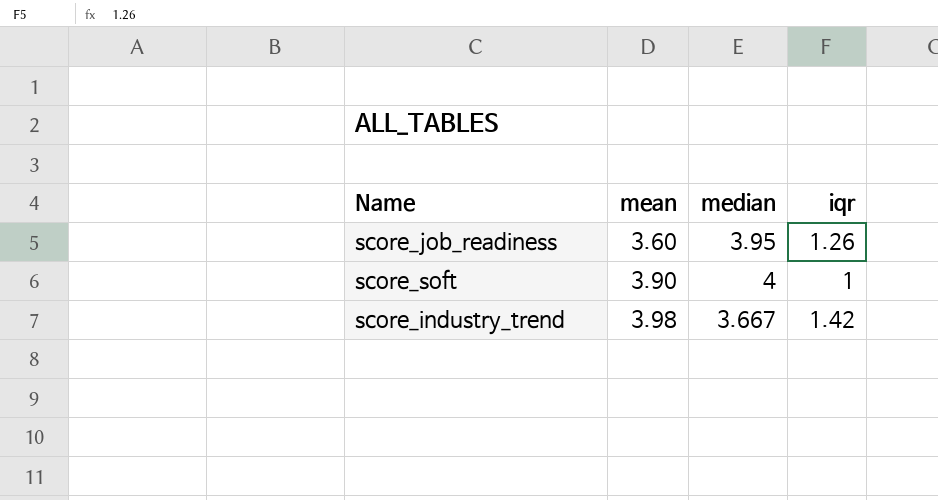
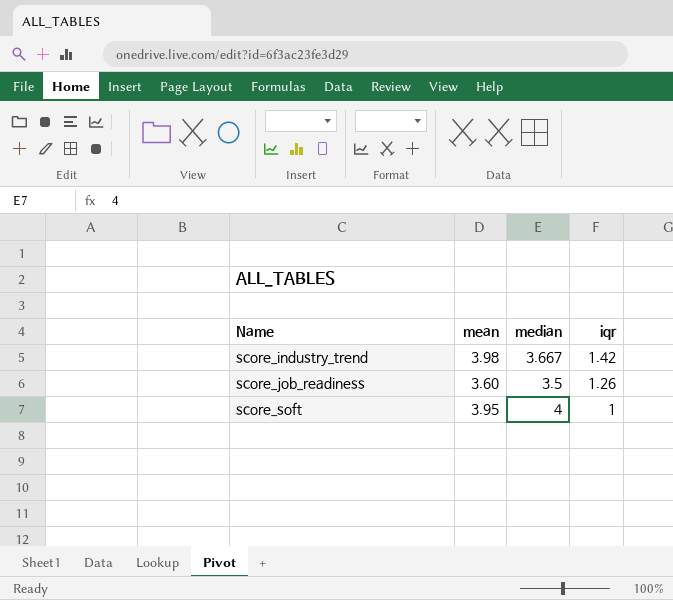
row order: mean ascending -> Name ascending
score_job_readiness | median: 3.95 -> 3.5
score_soft | mean: 3.90 -> 3.95

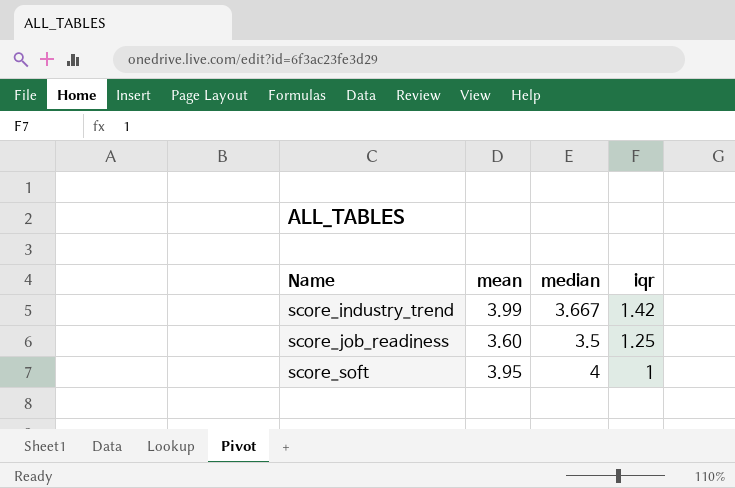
score_industry_trend | mean: 3.98 -> 3.99
score_job_readiness | iqr: 1.26 -> 1.25

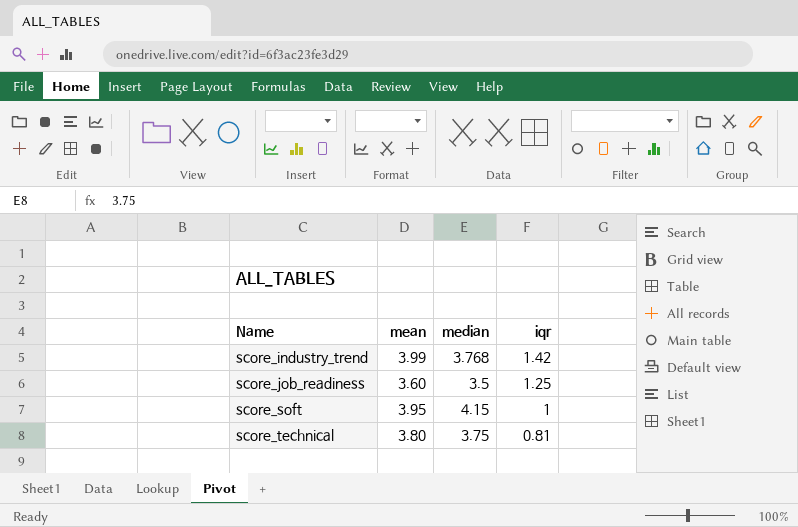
score_industry_trend | median: 3.667 -> 3.768
score_soft | median: 4 -> 4.15
row score_technical: none -> 3.80 | 3.75 | 0.81

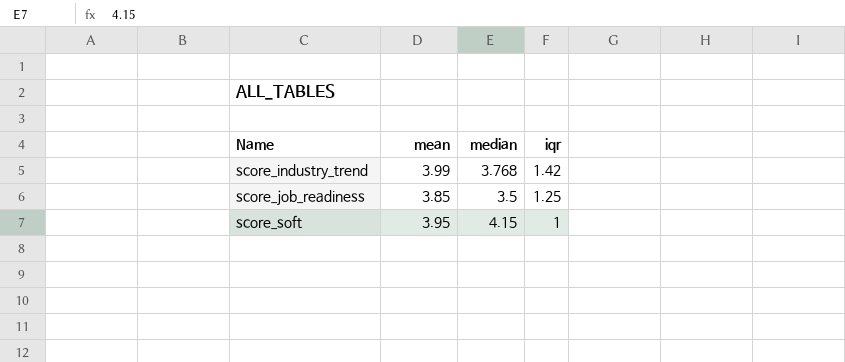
row score_technical: 3.80 | 3.75 | 0.81 -> none
score_job_readiness | mean: 3.60 -> 3.85

